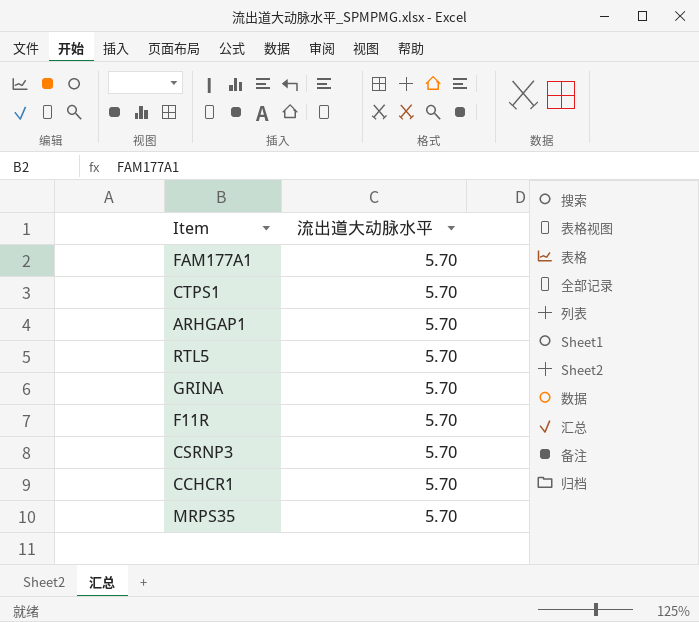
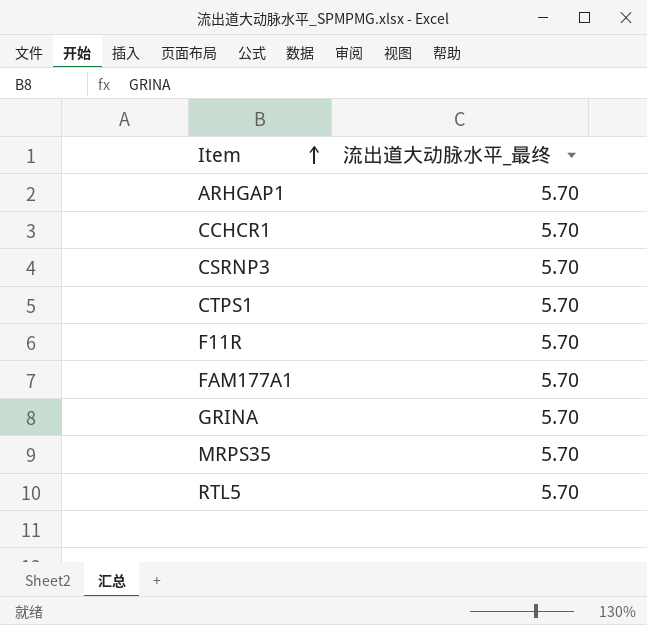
row order: none -> Item ascending
column name: 流出道大动脉水平 -> 流出道大动脉水平_最终

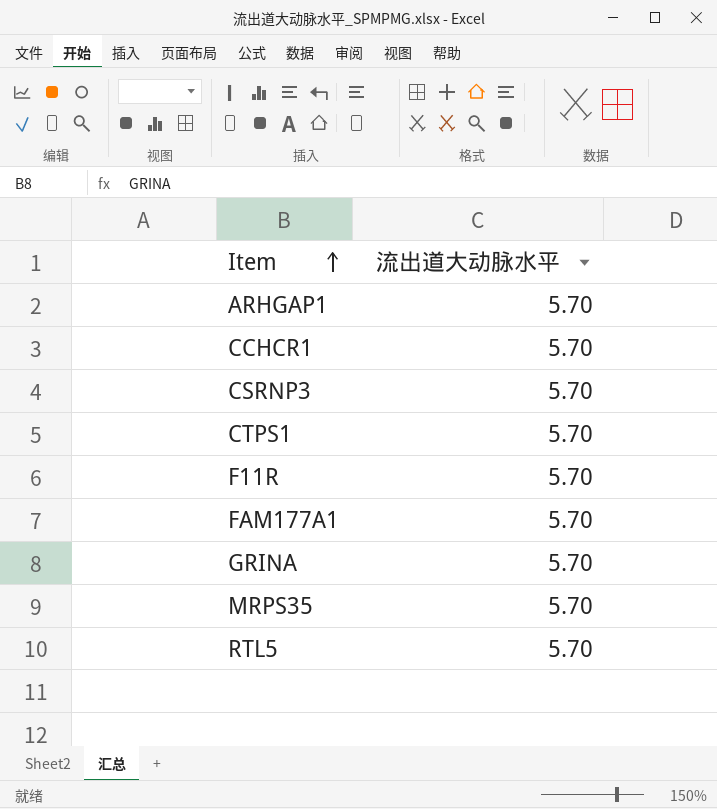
column name: 流出道大动脉水平_最终 -> 流出道大动脉水平

